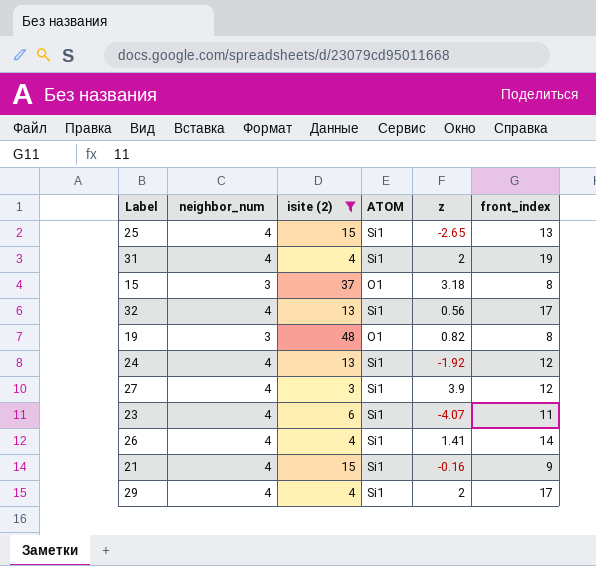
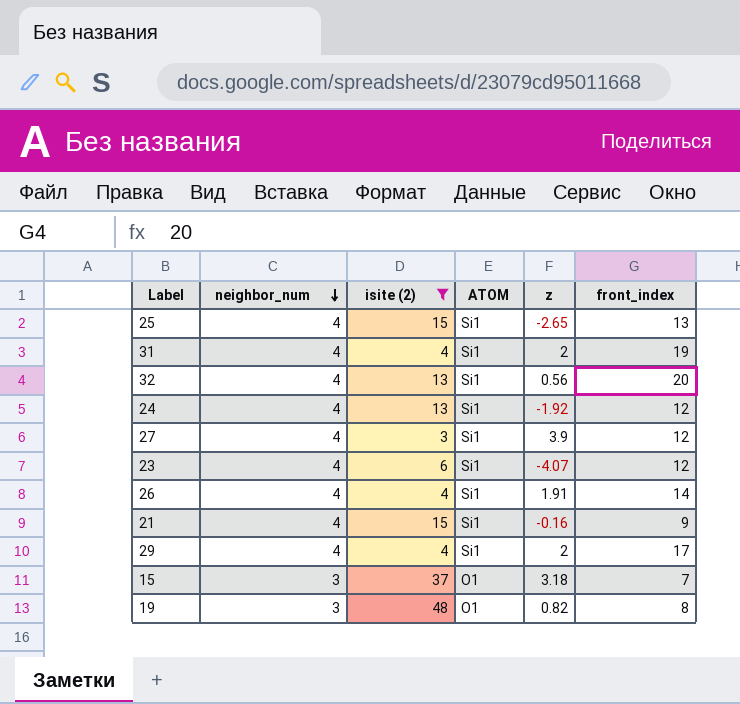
row order: none -> neighbor_num descending
32 | front_index: 17 -> 20
23 | front_index: 11 -> 12
26 | z: 1.41 -> 1.91
15 | front_index: 8 -> 7

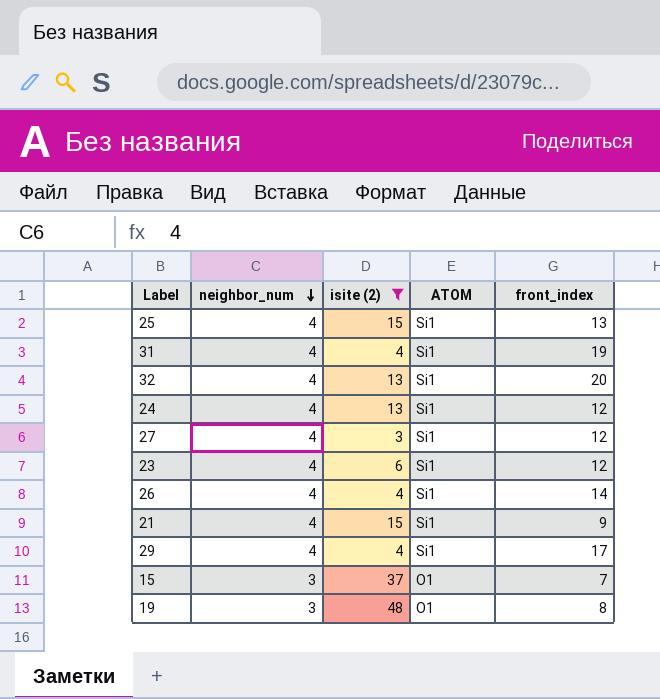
column z | position: 5 -> none

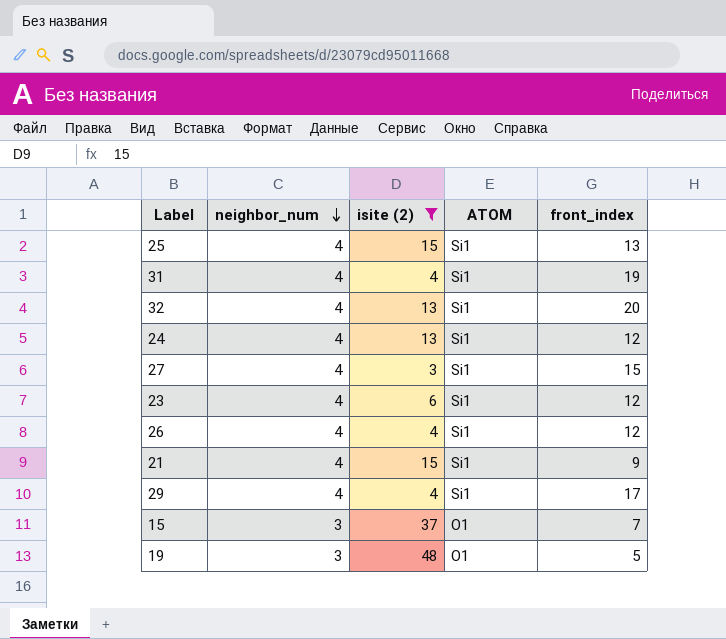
27 | front_index: 12 -> 15
26 | front_index: 14 -> 12
19 | front_index: 8 -> 5

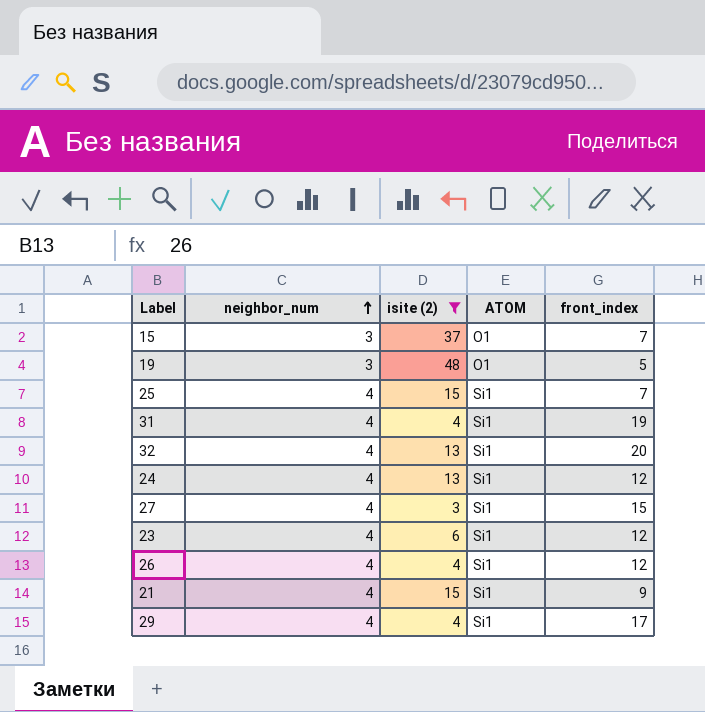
row order: neighbor_num descending -> neighbor_num ascending
25 | front_index: 13 -> 7

